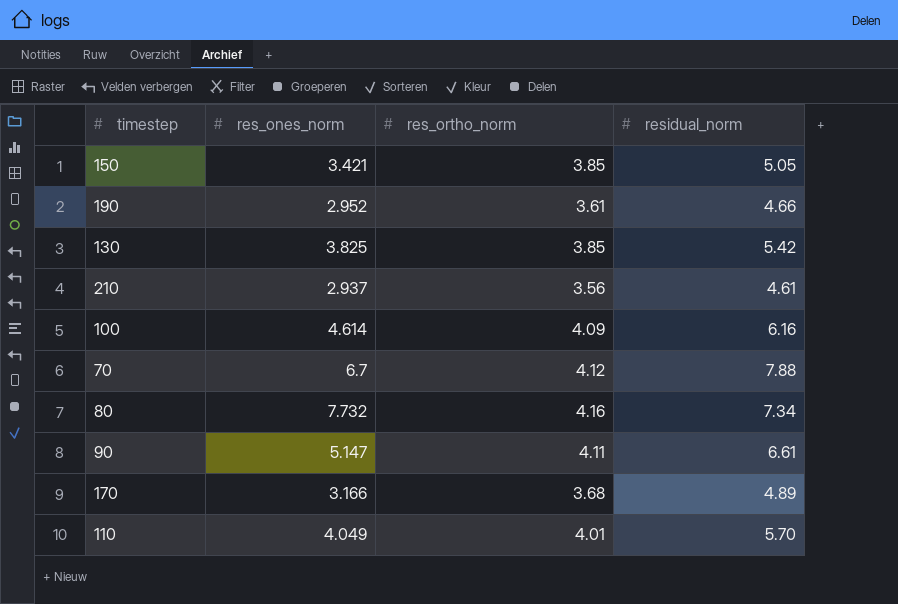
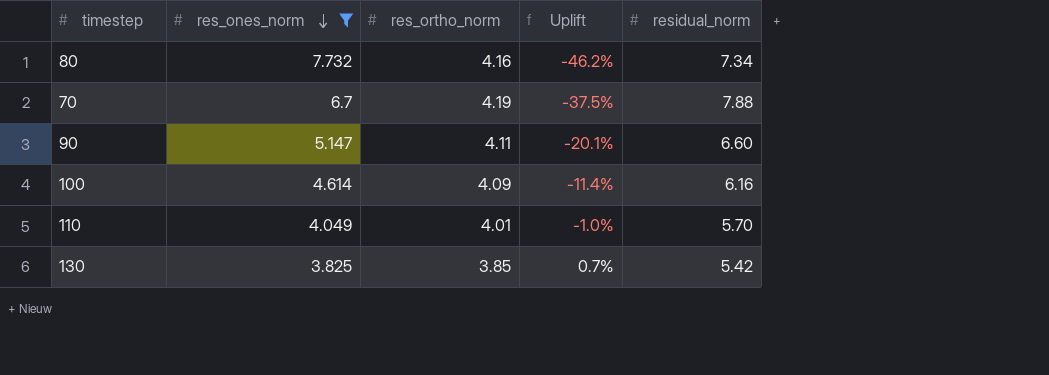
filter: none -> res_ones_norm >= 3.825
row order: none -> res_ones_norm descending
column Uplift | formula: none -> ([res_ortho_norm] - [res_ones_norm]) / [res_ones_norm]
70 | res_ortho_norm: 4.12 -> 4.19
90 | residual_norm: 6.61 -> 6.60

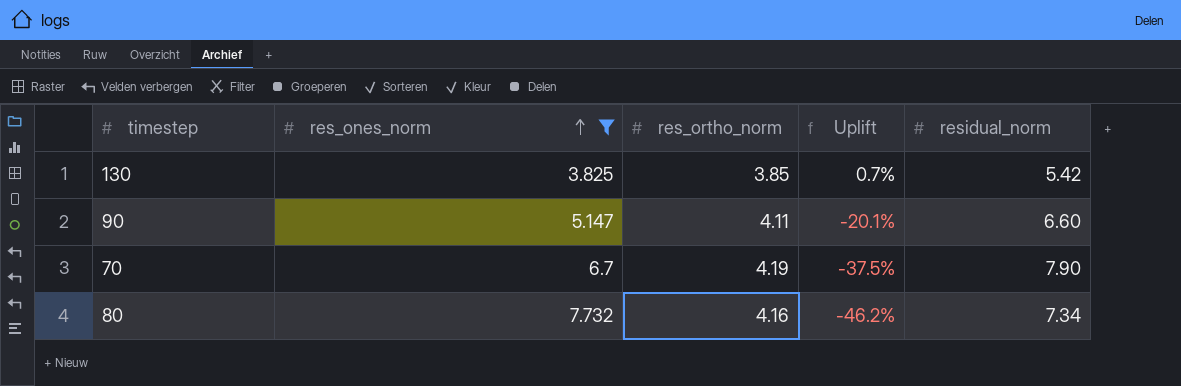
row order: res_ones_norm descending -> res_ones_norm ascending
row 100: 4.614 | 4.09 | -11.4% | 6.16 -> none
row 110: 4.049 | 4.01 | -1.0% | 5.70 -> none
70 | residual_norm: 7.88 -> 7.90

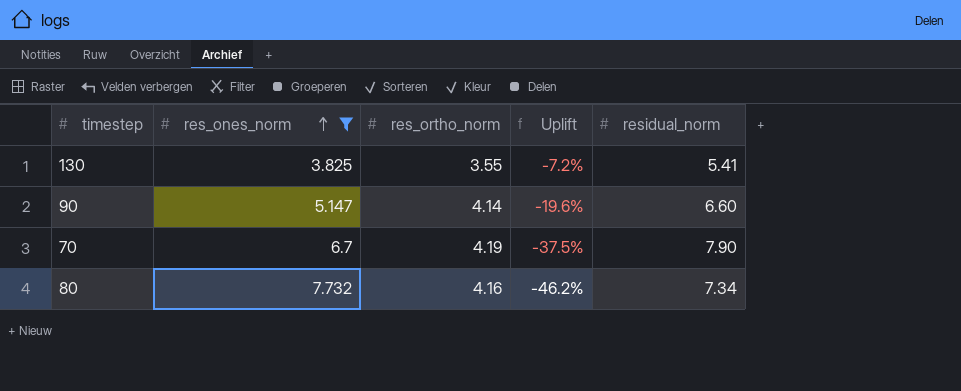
130 | res_ortho_norm: 3.85 -> 3.55
130 | Uplift: 0.7% -> -7.2%
130 | residual_norm: 5.42 -> 5.41
90 | res_ortho_norm: 4.11 -> 4.14
90 | Uplift: -20.1% -> -19.6%

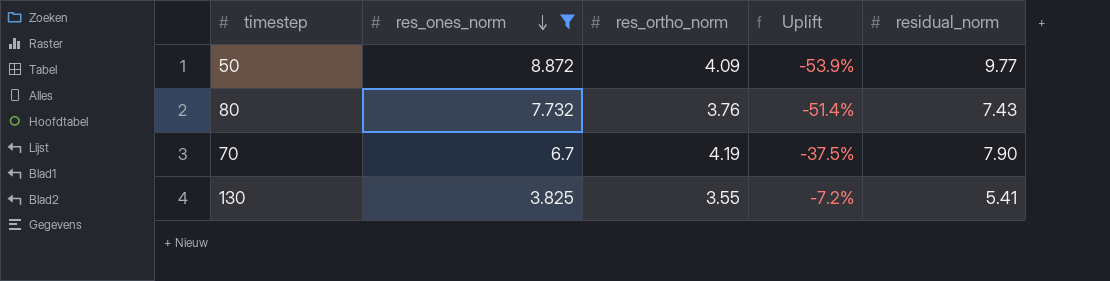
row order: res_ones_norm ascending -> res_ones_norm descending
row 90: 5.147 | 4.14 | -19.6% | 6.60 -> none
row 50: none -> 8.872 | 4.09 | -53.9% | 9.77
80 | res_ortho_norm: 4.16 -> 3.76
80 | Uplift: -46.2% -> -51.4%
80 | residual_norm: 7.34 -> 7.43

